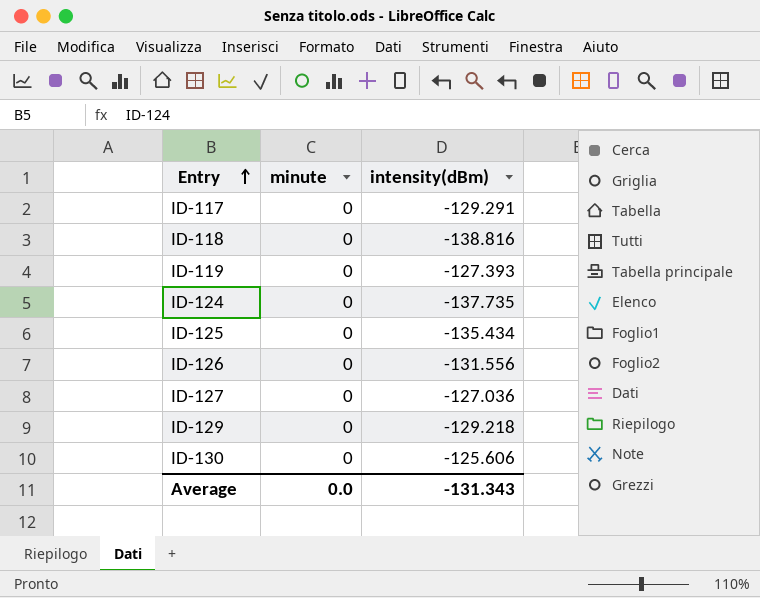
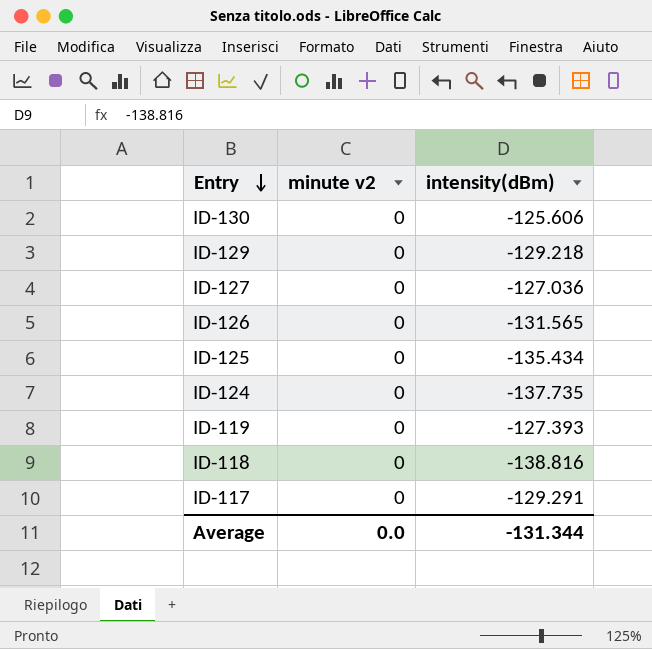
row order: Entry ascending -> Entry descending
column name: minute -> minute v2
ID-126 | intensity(dBm): -131.556 -> -131.565
Average | intensity(dBm): -131.343 -> -131.344

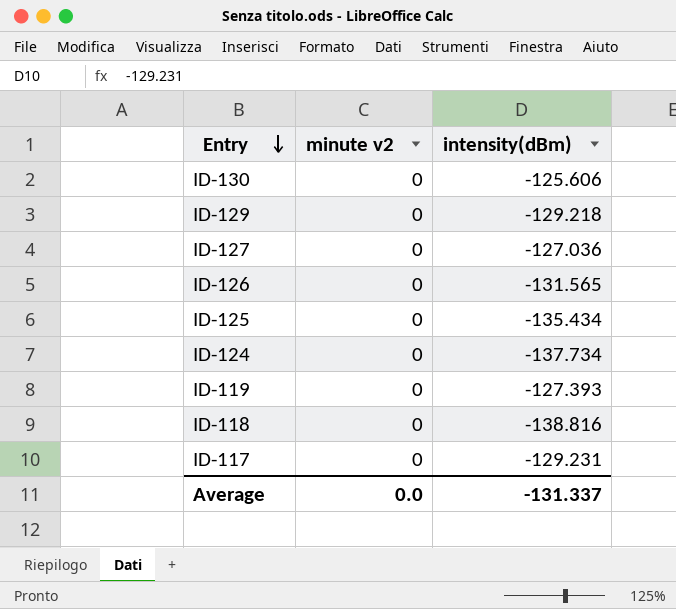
ID-124 | intensity(dBm): -137.735 -> -137.734
ID-117 | intensity(dBm): -129.291 -> -129.231
Average | intensity(dBm): -131.344 -> -131.337

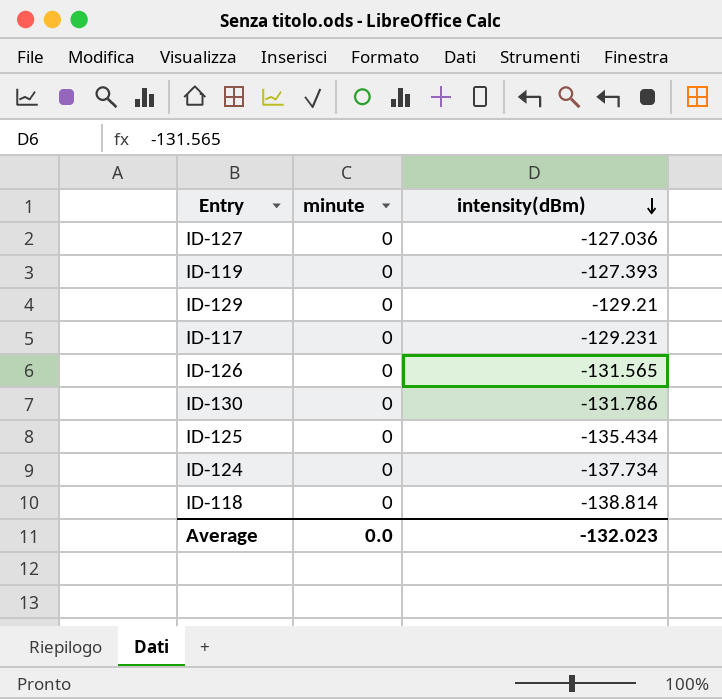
row order: Entry descending -> intensity(dBm) descending
column name: minute v2 -> minute
ID-129 | intensity(dBm): -129.218 -> -129.21
ID-130 | intensity(dBm): -125.606 -> -131.786
ID-118 | intensity(dBm): -138.816 -> -138.814
Average | intensity(dBm): -131.337 -> -132.023

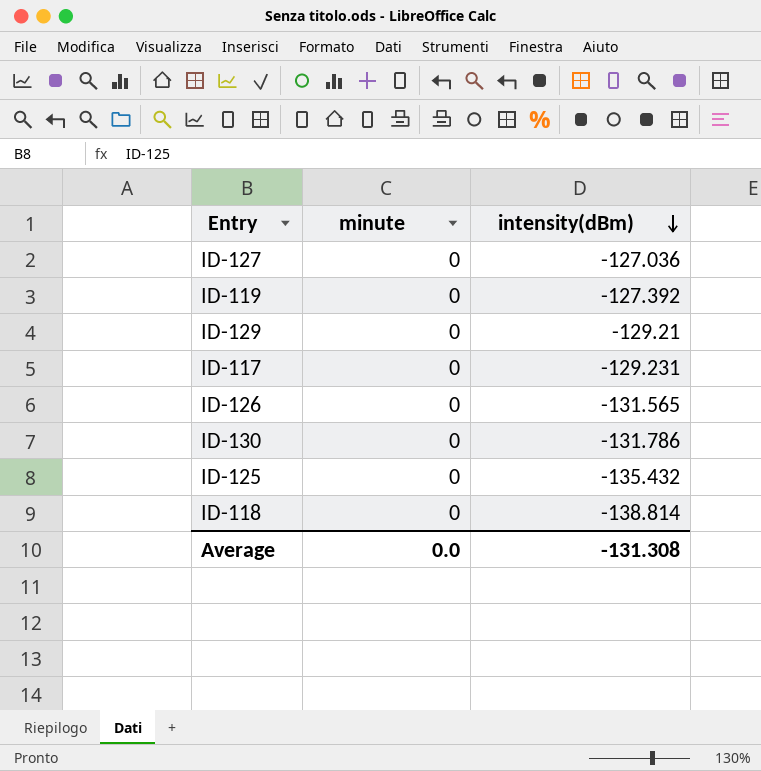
row ID-124: 0 | -137.734 -> none
ID-119 | intensity(dBm): -127.393 -> -127.392
ID-125 | intensity(dBm): -135.434 -> -135.432
Average | intensity(dBm): -132.023 -> -131.308

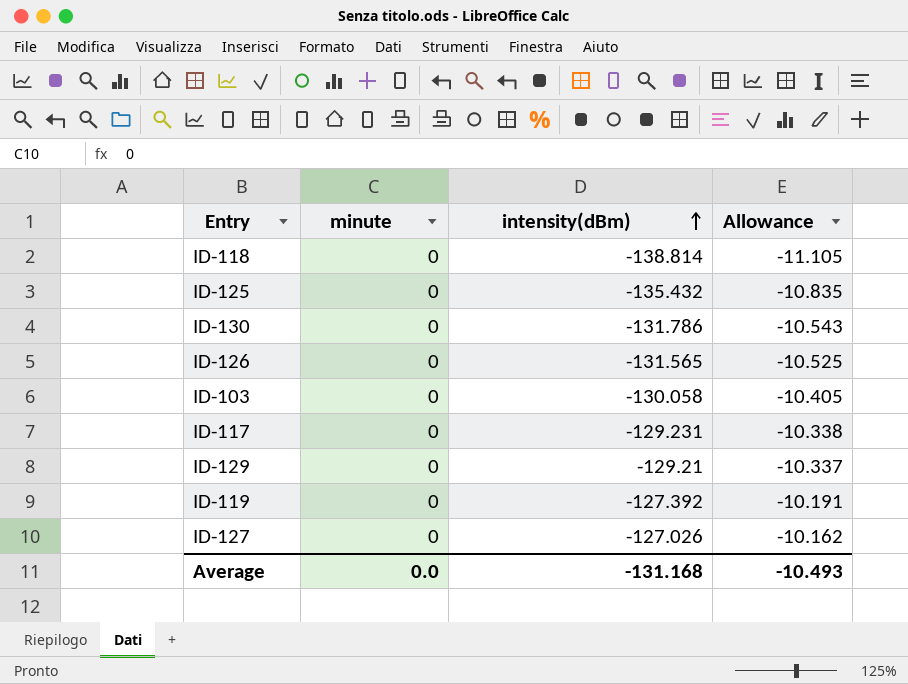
row order: intensity(dBm) descending -> intensity(dBm) ascending
column Allowance | formula: none -> [intensity(dBm)] * 0.08
row ID-103: none -> 0 | -130.058 | -10.405
ID-127 | intensity(dBm): -127.036 -> -127.026
Average | intensity(dBm): -131.308 -> -131.168

